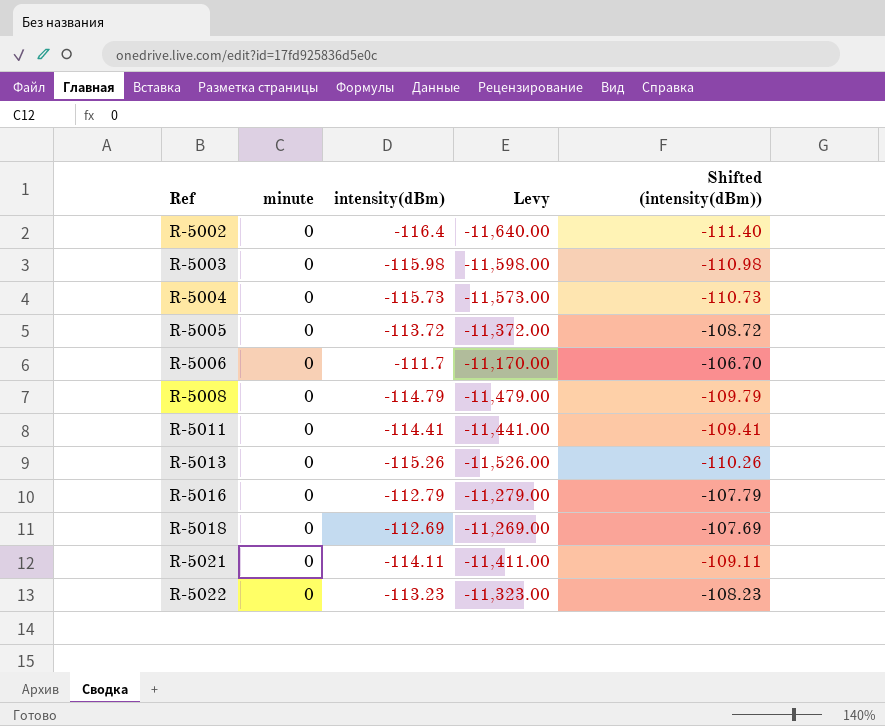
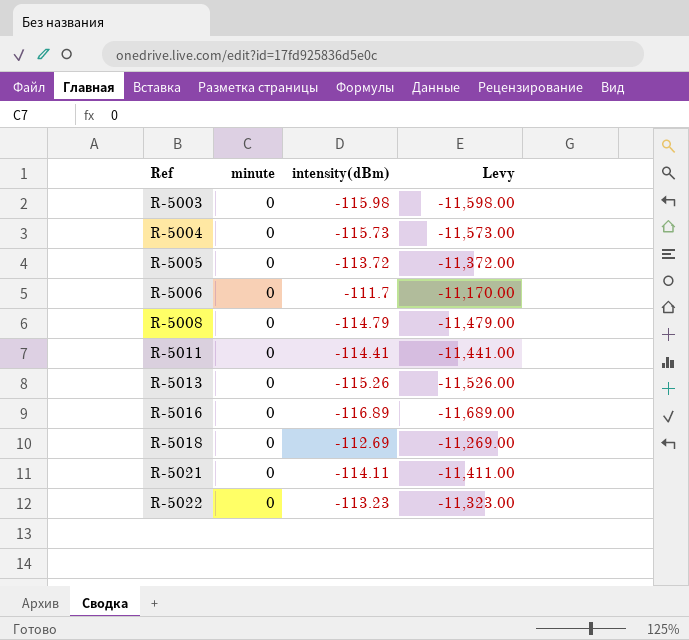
column Shifted (intensity(dBm)) | formula: [intensity(dBm)] + 5 -> none
row R-5002: 0 | -116.4 | -11,640.00 | -111.40 -> none
R-5016 | intensity(dBm): -112.79 -> -116.89
R-5016 | Levy: -11,279.00 -> -11,689.00

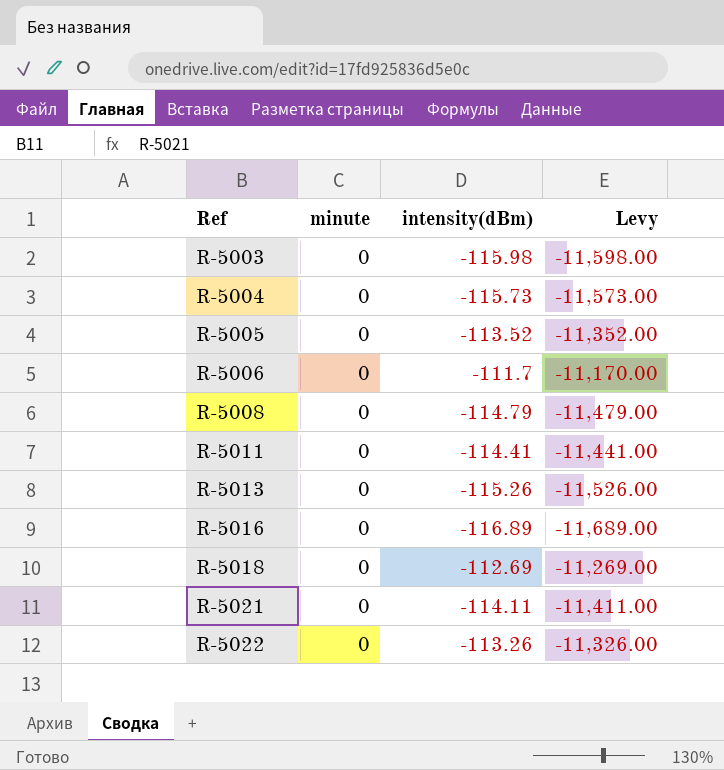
R-5005 | intensity(dBm): -113.72 -> -113.52
R-5005 | Levy: -11,372.00 -> -11,352.00
R-5022 | intensity(dBm): -113.23 -> -113.26
R-5022 | Levy: -11,323.00 -> -11,326.00

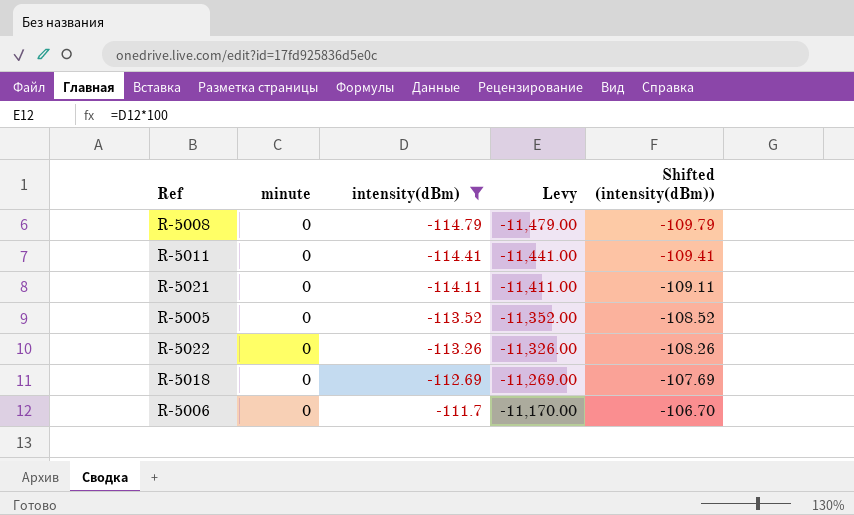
filter: none -> intensity(dBm) >= -114.79
row order: Ref ascending -> intensity(dBm) ascending
column Shifted (intensity(dBm)) | formula: none -> [intensity(dBm)] + 5

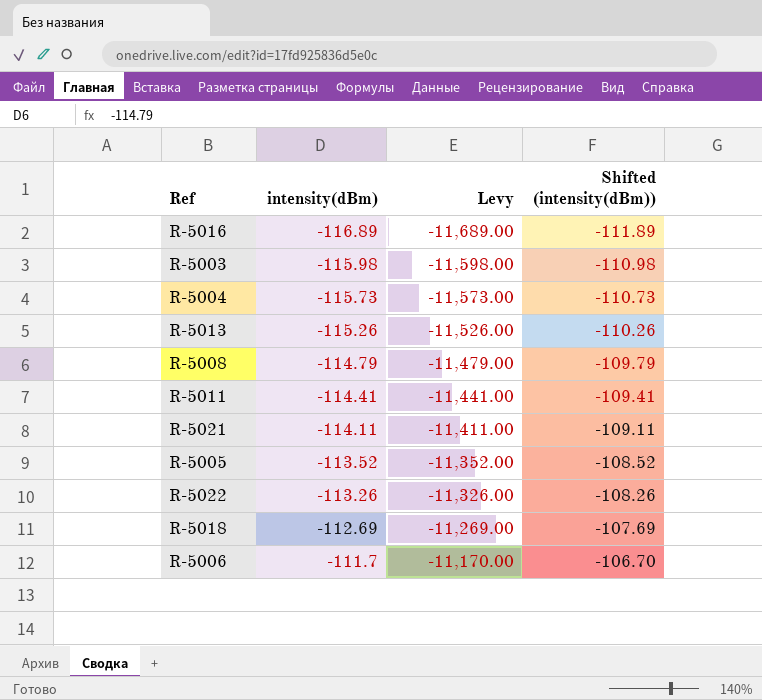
filter: intensity(dBm) >= -114.79 -> none
column minute | position: 2 -> none

